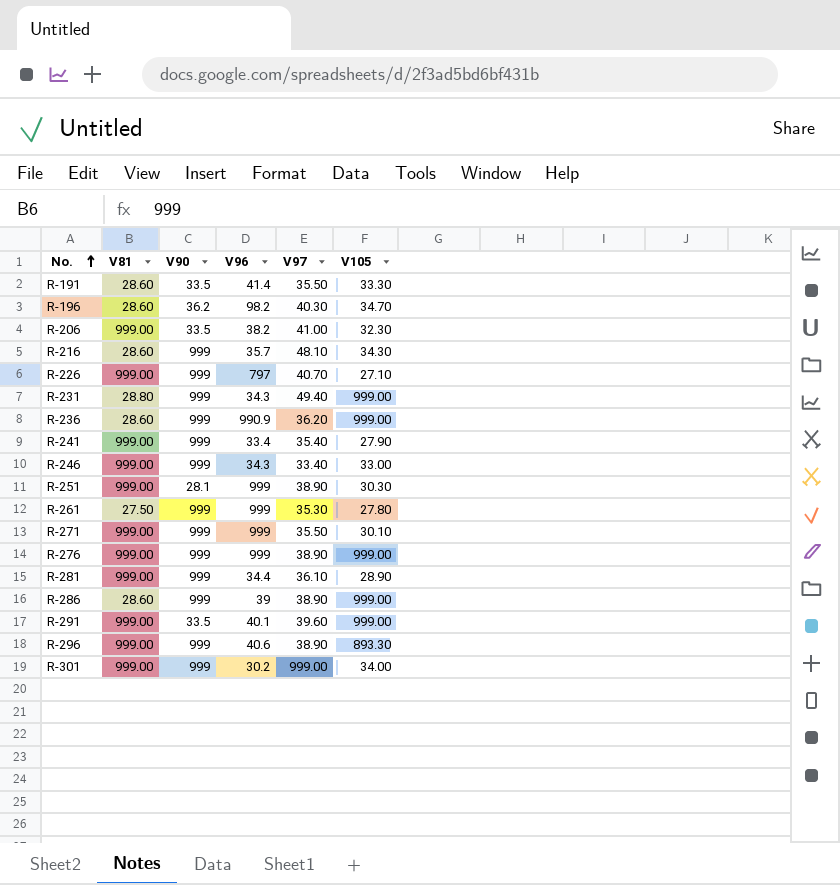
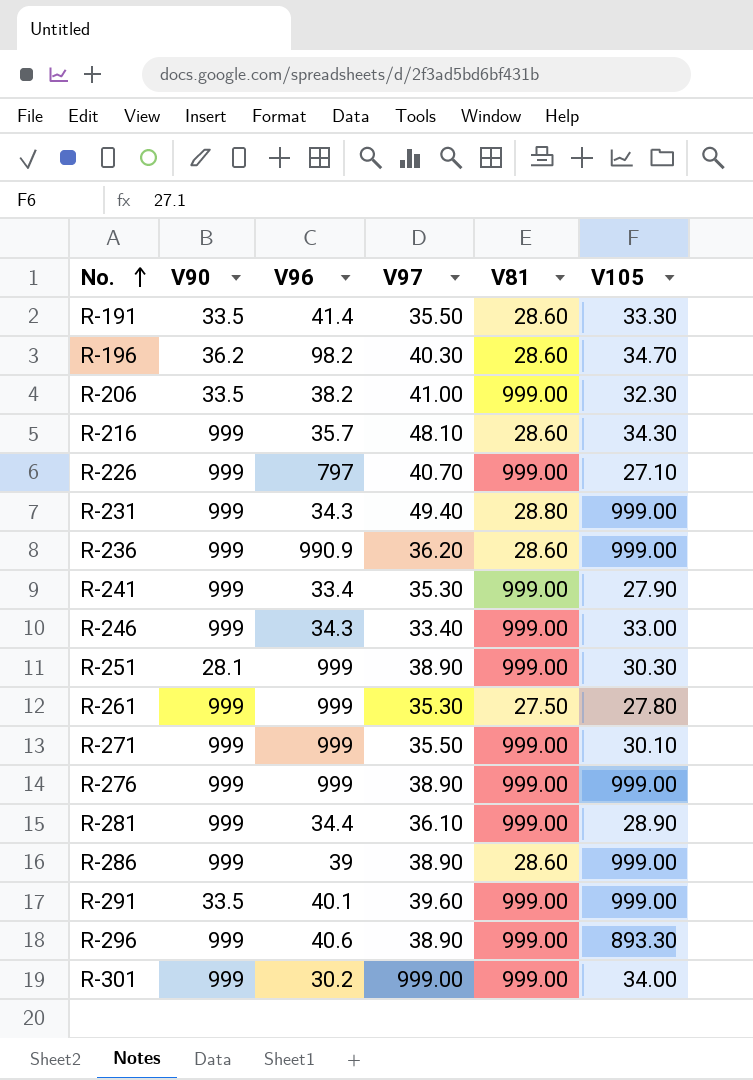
column V81 | position: 2 -> 5
R-241 | V97: 35.40 -> 35.30

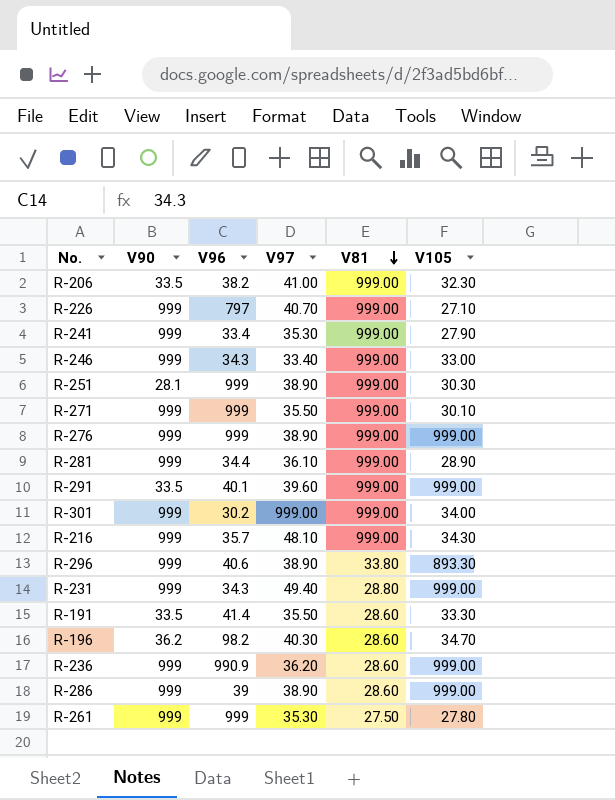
row order: No. ascending -> V81 descending
R-216 | V81: 28.60 -> 999.00
R-296 | V81: 999.00 -> 33.80

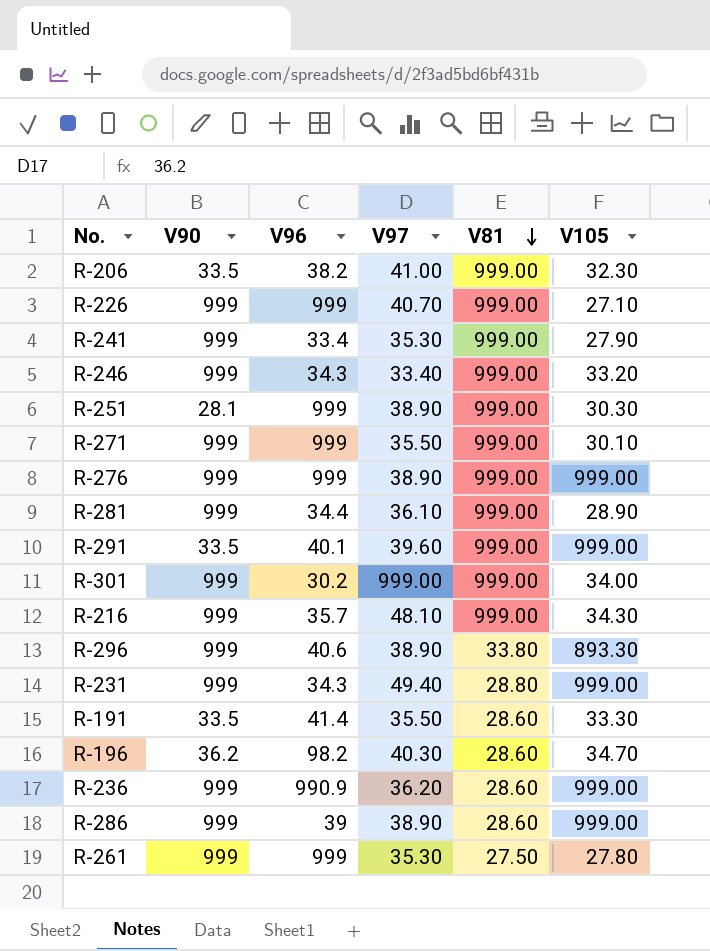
R-226 | V96: 797 -> 999
R-246 | V105: 33.00 -> 33.20

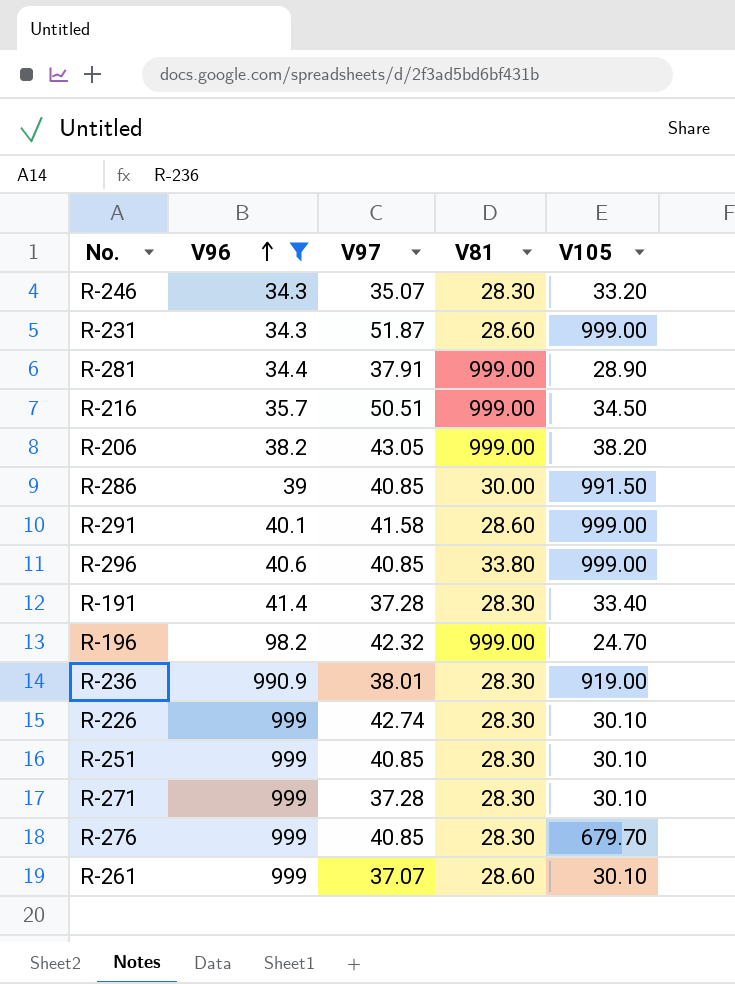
filter: none -> V96 >= 34.3
row order: V81 descending -> V96 ascending
column V90 | position: 2 -> none
R-246 | V97: 33.40 -> 35.07
R-246 | V81: 999.00 -> 28.30
R-231 | V97: 49.40 -> 51.87
R-231 | V81: 28.80 -> 28.60
R-281 | V97: 36.10 -> 37.91
R-216 | V97: 48.10 -> 50.51
R-216 | V105: 34.30 -> 34.50
R-206 | V97: 41.00 -> 43.05
R-206 | V105: 32.30 -> 38.20
R-286 | V97: 38.90 -> 40.85
R-286 | V81: 28.60 -> 30.00
R-286 | V105: 999.00 -> 991.50
R-291 | V97: 39.60 -> 41.58
R-291 | V81: 999.00 -> 28.60
R-296 | V97: 38.90 -> 40.85
R-296 | V105: 893.30 -> 999.00
R-191 | V97: 35.50 -> 37.28
R-191 | V81: 28.60 -> 28.30
R-191 | V105: 33.30 -> 33.40
R-196 | V97: 40.30 -> 42.32
R-196 | V81: 28.60 -> 999.00
R-196 | V105: 34.70 -> 24.70
R-236 | V97: 36.20 -> 38.01
R-236 | V81: 28.60 -> 28.30
R-236 | V105: 999.00 -> 919.00
R-226 | V97: 40.70 -> 42.74
R-226 | V81: 999.00 -> 28.30
R-226 | V105: 27.10 -> 30.10
R-251 | V97: 38.90 -> 40.85
R-251 | V81: 999.00 -> 28.30
R-251 | V105: 30.30 -> 30.10
R-271 | V97: 35.50 -> 37.28
R-271 | V81: 999.00 -> 28.30
R-276 | V97: 38.90 -> 40.85
R-276 | V81: 999.00 -> 28.30
R-276 | V105: 999.00 -> 679.70
R-261 | V97: 35.30 -> 37.07
R-261 | V81: 27.50 -> 28.60
R-261 | V105: 27.80 -> 30.10

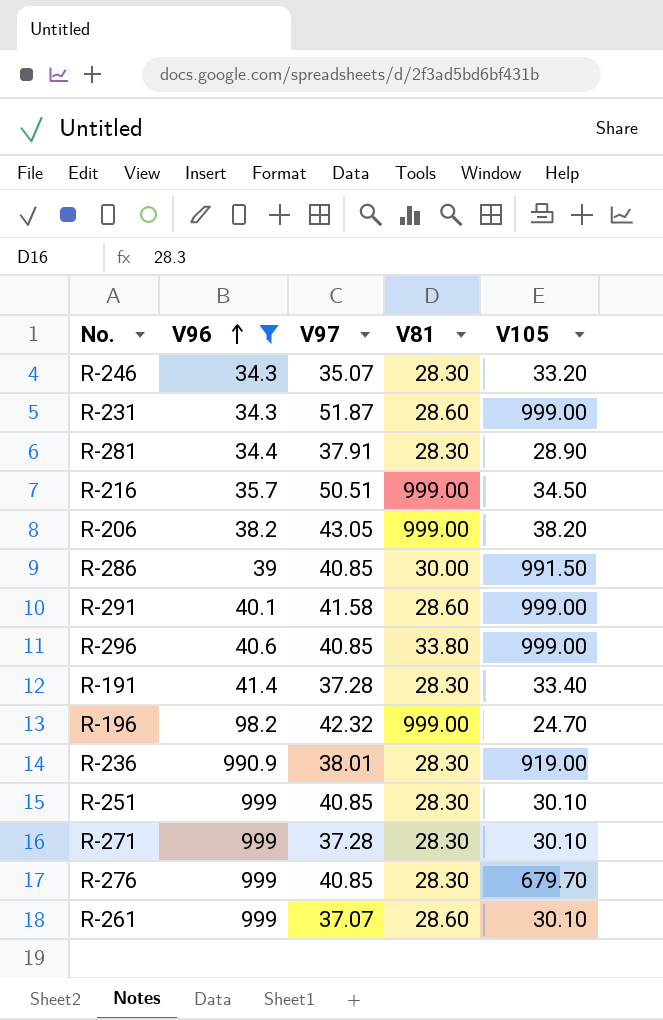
row R-226: 999 | 42.74 | 28.30 | 30.10 -> none
R-281 | V81: 999.00 -> 28.30

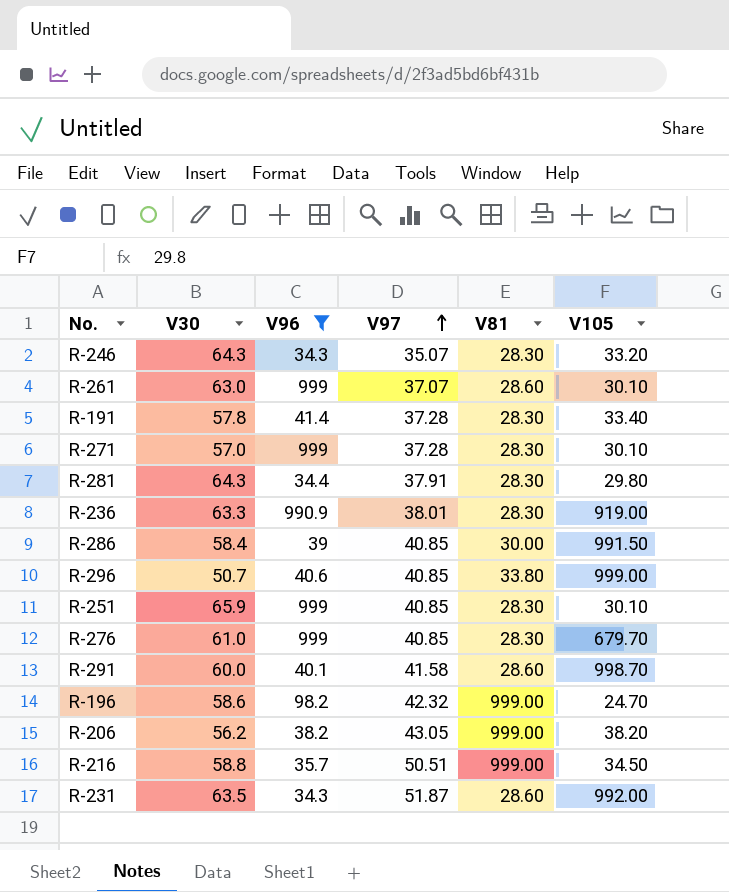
row order: V96 ascending -> V97 ascending
column V30 | position: none -> 2
R-281 | V105: 28.90 -> 29.80
R-291 | V105: 999.00 -> 998.70
R-231 | V105: 999.00 -> 992.00

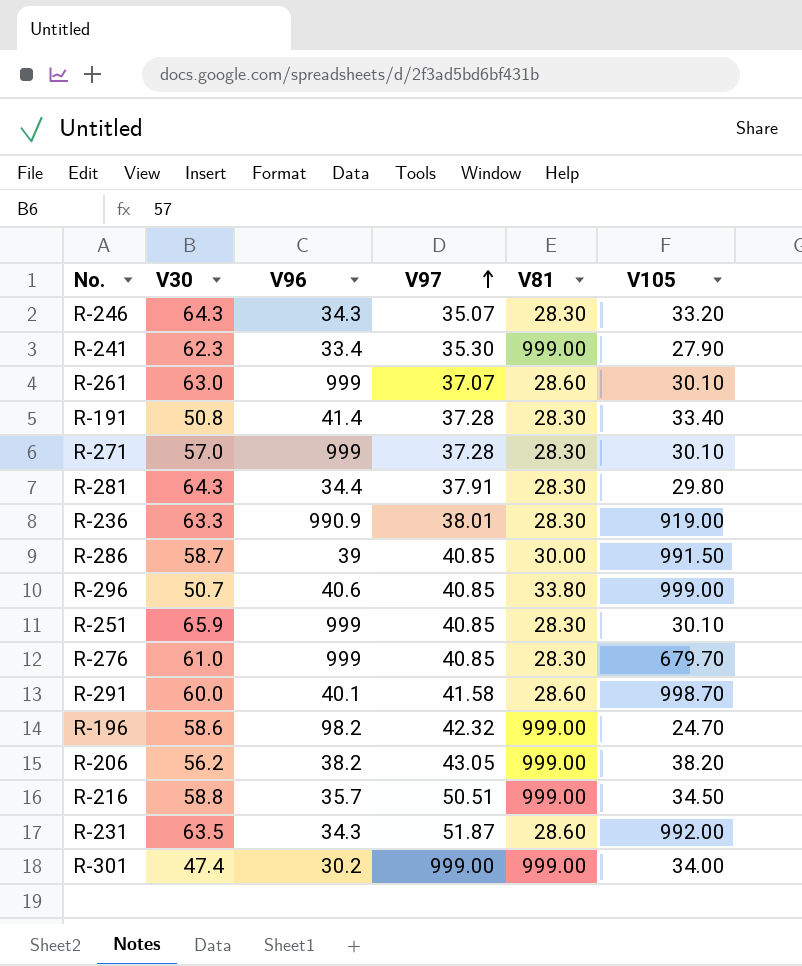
filter: V96 >= 34.3 -> none
R-191 | V30: 57.8 -> 50.8
R-286 | V30: 58.4 -> 58.7

